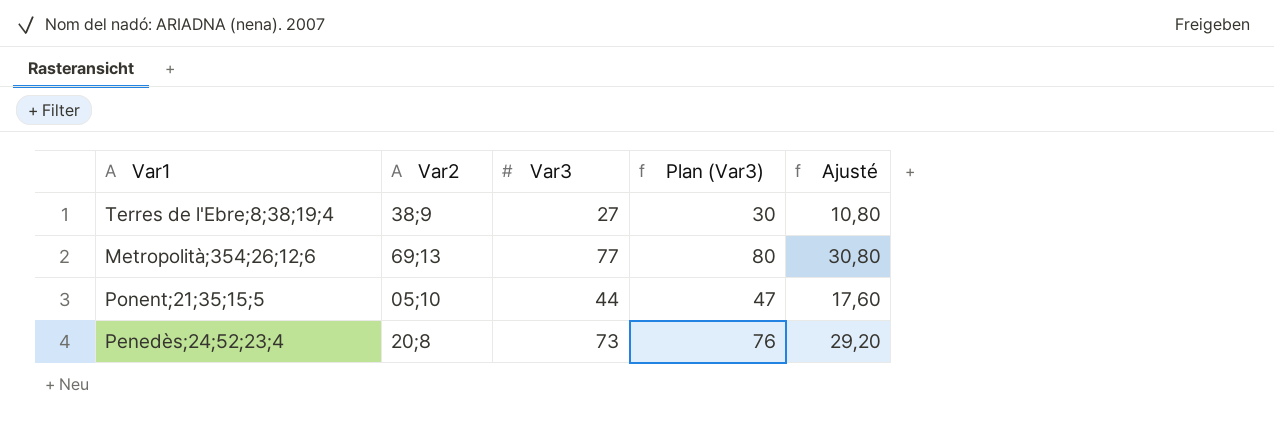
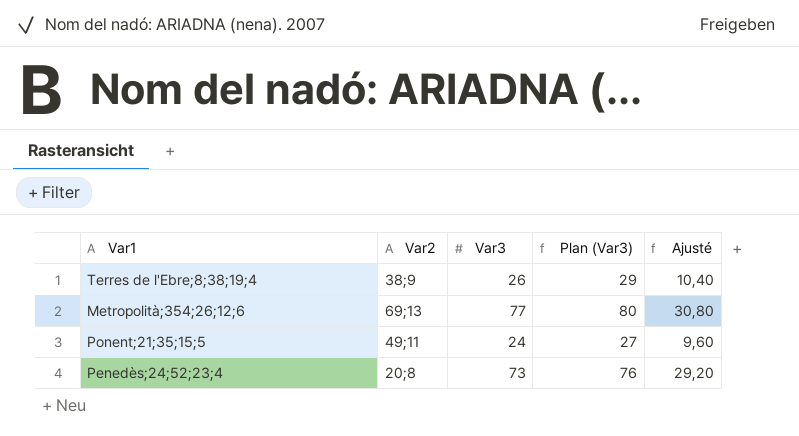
Terres de l'Ebre;8;38;19;4 | Var3: 27 -> 26
Terres de l'Ebre;8;38;19;4 | Plan (Var3): 30 -> 29
Terres de l'Ebre;8;38;19;4 | Ajusté: 10,80 -> 10,40
Ponent;21;35;15;5 | Var2: 05;10 -> 49;11
Ponent;21;35;15;5 | Var3: 44 -> 24
Ponent;21;35;15;5 | Plan (Var3): 47 -> 27
Ponent;21;35;15;5 | Ajusté: 17,60 -> 9,60

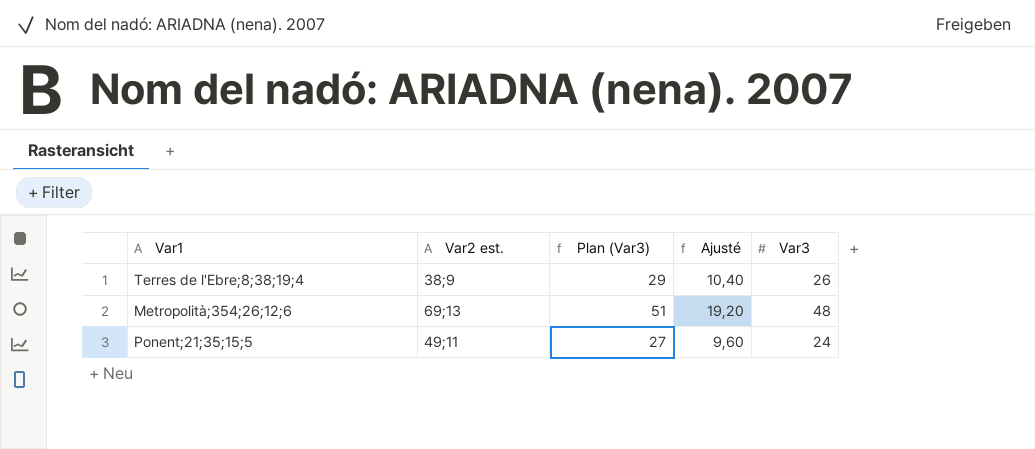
column name: Var2 -> Var2 est.
column Var3 | position: 3 -> 5
row Penedès;24;52;23;4: 20;8 | 73 | 76 | 29,20 -> none
Metropolità;354;26;12;6 | Plan (Var3): 80 -> 51
Metropolità;354;26;12;6 | Ajusté: 30,80 -> 19,20
Metropolità;354;26;12;6 | Var3: 77 -> 48

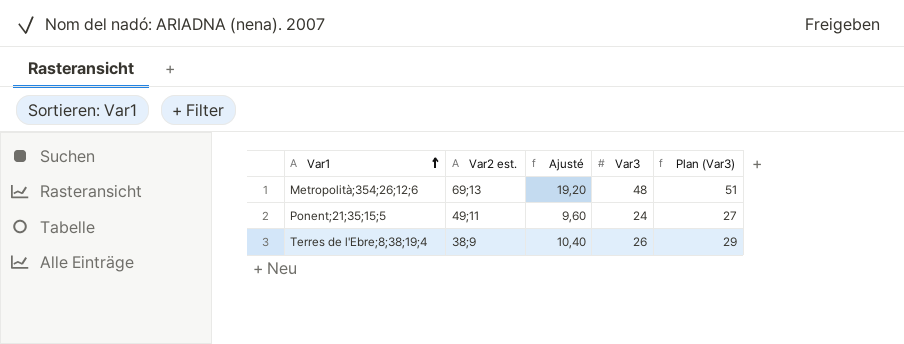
row order: none -> Var1 ascending
column Plan (Var3) | position: 3 -> 5

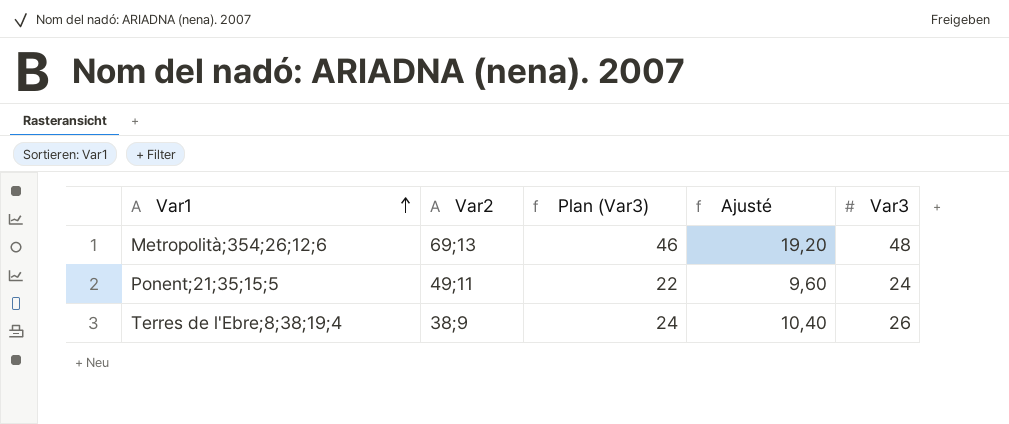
column name: Var2 est. -> Var2
column Plan (Var3) | formula: [Var3] + 3 -> [Var3] - 2
column Plan (Var3) | position: 5 -> 3

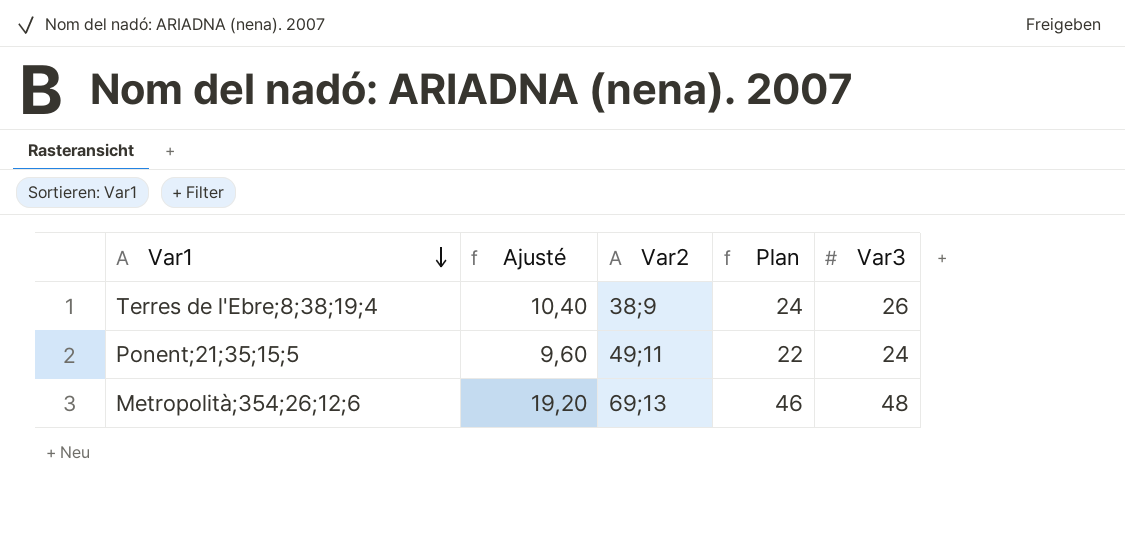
row order: Var1 ascending -> Var1 descending
column Ajusté | position: 4 -> 2
column name: Plan (Var3) -> Plan

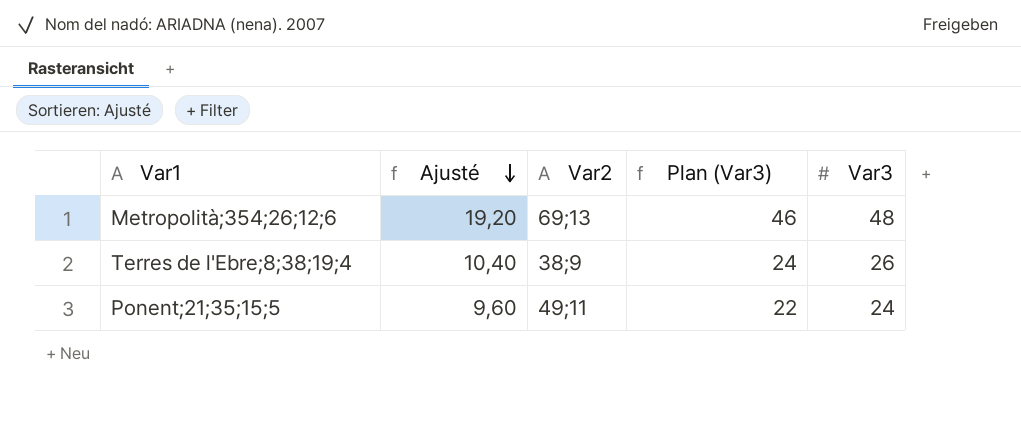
row order: Var1 descending -> Ajusté descending
column name: Plan -> Plan (Var3)

